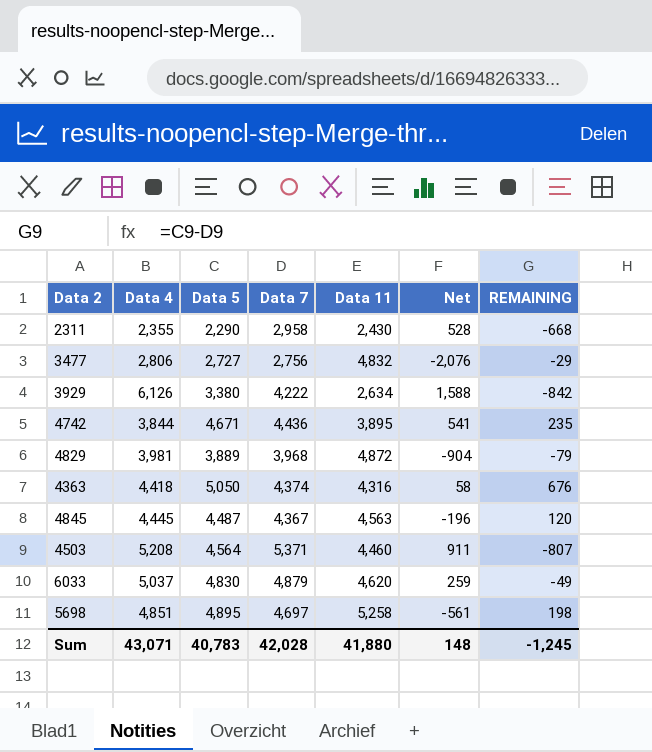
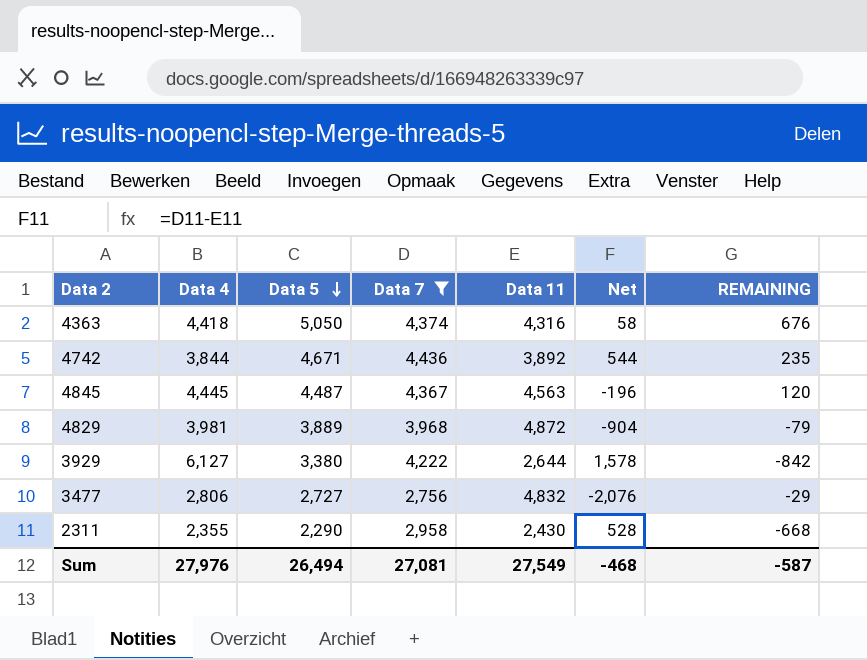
filter: none -> Data 7 <= 4,436
row order: none -> Data 5 descending
4742 | Data 11: 3,895 -> 3,892
4742 | Net: 541 -> 544
3929 | Data 4: 6,126 -> 6,127
3929 | Data 11: 2,634 -> 2,644
3929 | Net: 1,588 -> 1,578
Sum | Data 4: 43,071 -> 27,976
Sum | Data 5: 40,783 -> 26,494
Sum | Data 7: 42,028 -> 27,081
Sum | Data 11: 41,880 -> 27,549
Sum | Net: 148 -> -468
Sum | REMAINING: -1,245 -> -587

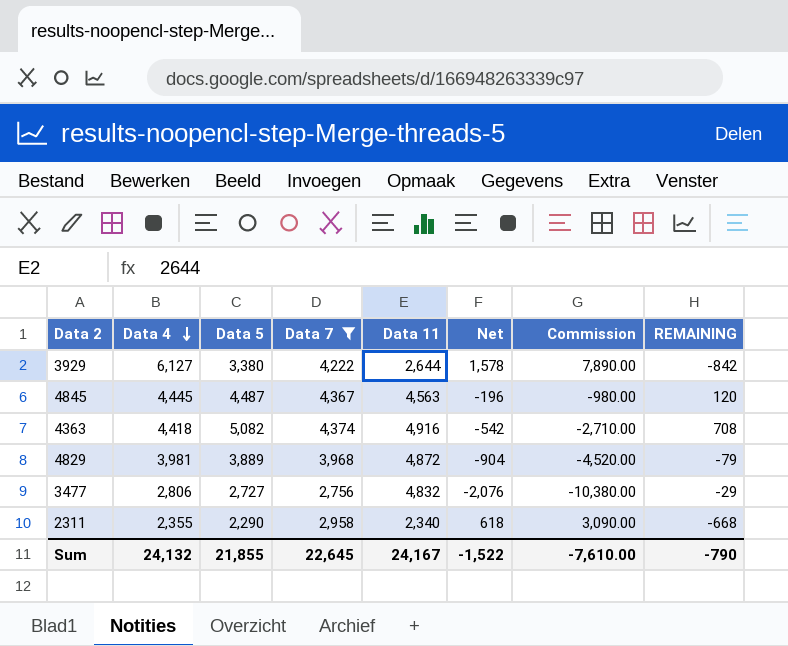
row order: Data 5 descending -> Data 4 descending
column Commission | formula: none -> [Net] * 5
row 4742: 3,844 | 4,671 | 4,436 | 3,892 | 544 | 235 -> none
4363 | Data 5: 5,050 -> 5,082
4363 | Data 11: 4,316 -> 4,916
4363 | Net: 58 -> -542
4363 | REMAINING: 676 -> 708
2311 | Data 11: 2,430 -> 2,340
2311 | Net: 528 -> 618
Sum | Data 4: 27,976 -> 24,132
Sum | Data 5: 26,494 -> 21,855
Sum | Data 7: 27,081 -> 22,645
Sum | Data 11: 27,549 -> 24,167
Sum | Net: -468 -> -1,522
Sum | REMAINING: -587 -> -790

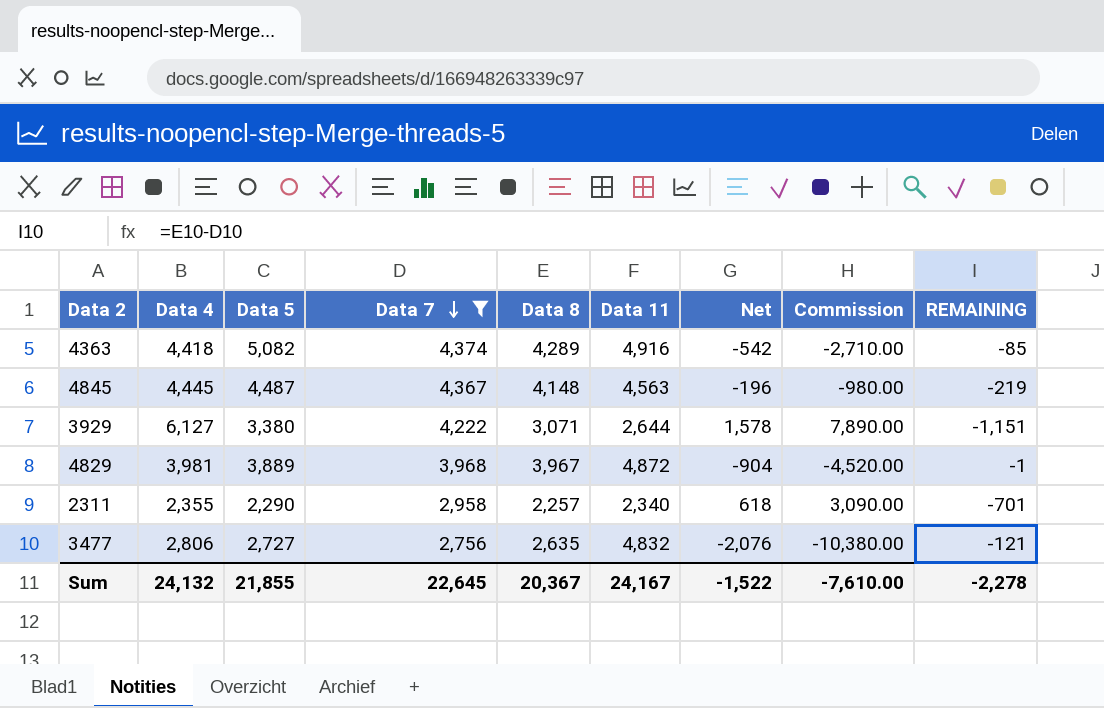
row order: Data 4 descending -> Data 7 descending
column Data 8 | position: none -> 5
column REMAINING | formula: [Data 5] - [Data 7] -> [Data 8] - [Data 7]
Sum | REMAINING: -790 -> -2,278

